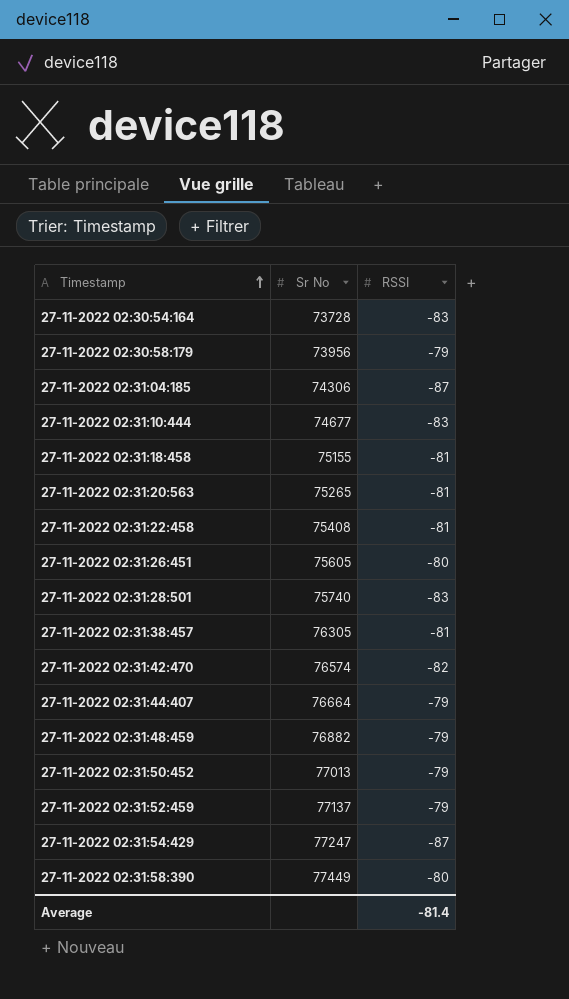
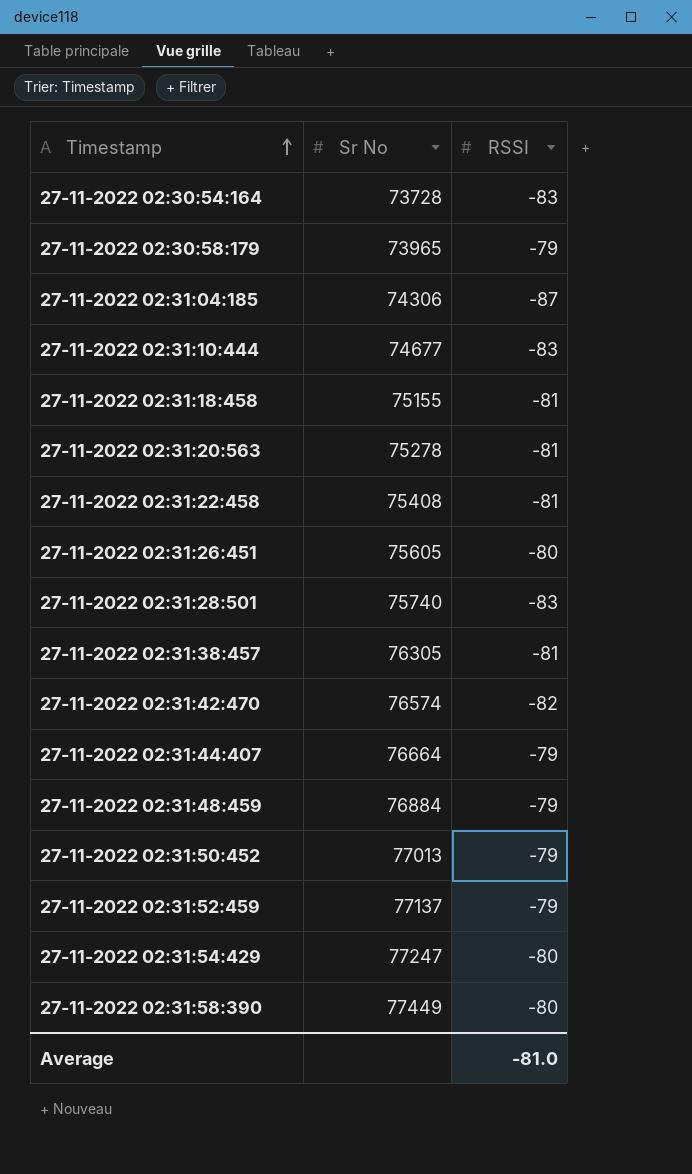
27-11-2022 02:30:58:179 | Sr No: 73956 -> 73965
27-11-2022 02:31:20:563 | Sr No: 75265 -> 75278
27-11-2022 02:31:48:459 | Sr No: 76882 -> 76884
27-11-2022 02:31:54:429 | RSSI: -87 -> -80
Average | RSSI: -81.4 -> -81.0

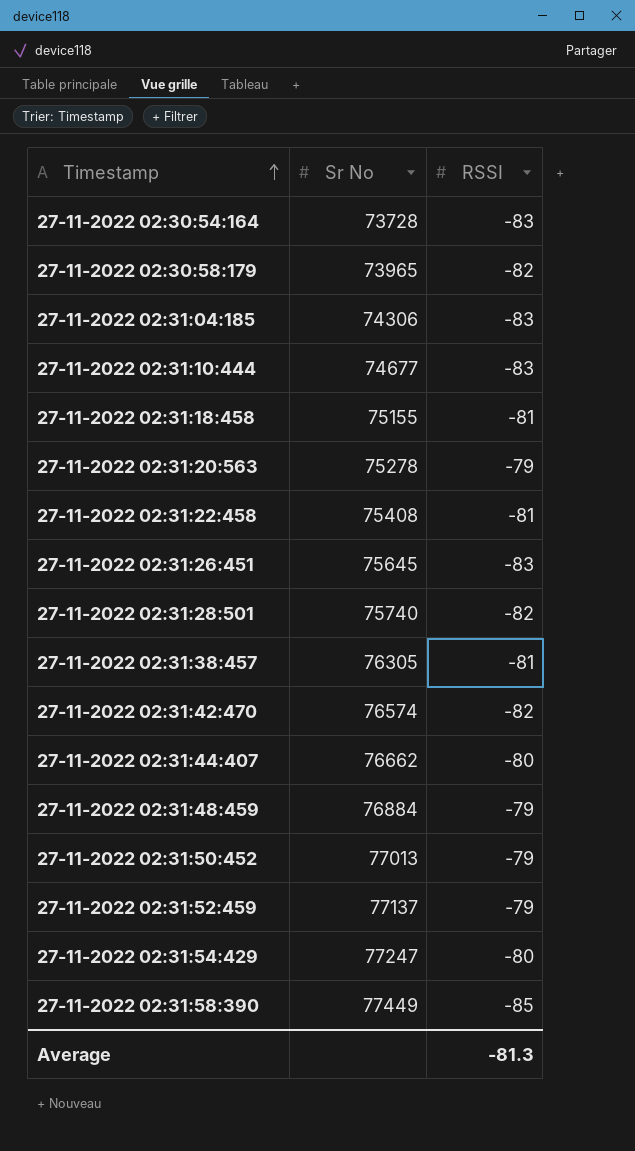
27-11-2022 02:30:58:179 | RSSI: -79 -> -82
27-11-2022 02:31:04:185 | RSSI: -87 -> -83
27-11-2022 02:31:20:563 | RSSI: -81 -> -79
27-11-2022 02:31:26:451 | Sr No: 75605 -> 75645
27-11-2022 02:31:26:451 | RSSI: -80 -> -83
27-11-2022 02:31:28:501 | RSSI: -83 -> -82
27-11-2022 02:31:44:407 | Sr No: 76664 -> 76662
27-11-2022 02:31:44:407 | RSSI: -79 -> -80
27-11-2022 02:31:58:390 | RSSI: -80 -> -85
Average | RSSI: -81.0 -> -81.3

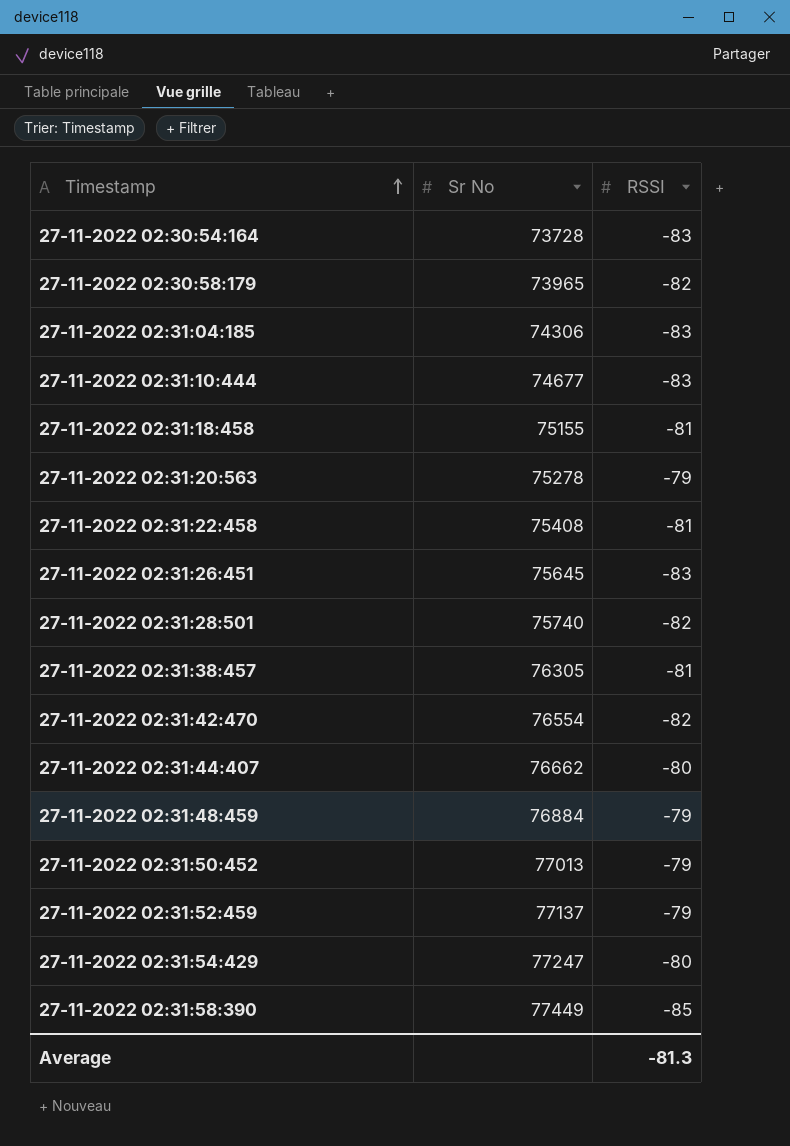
27-11-2022 02:31:42:470 | Sr No: 76574 -> 76554

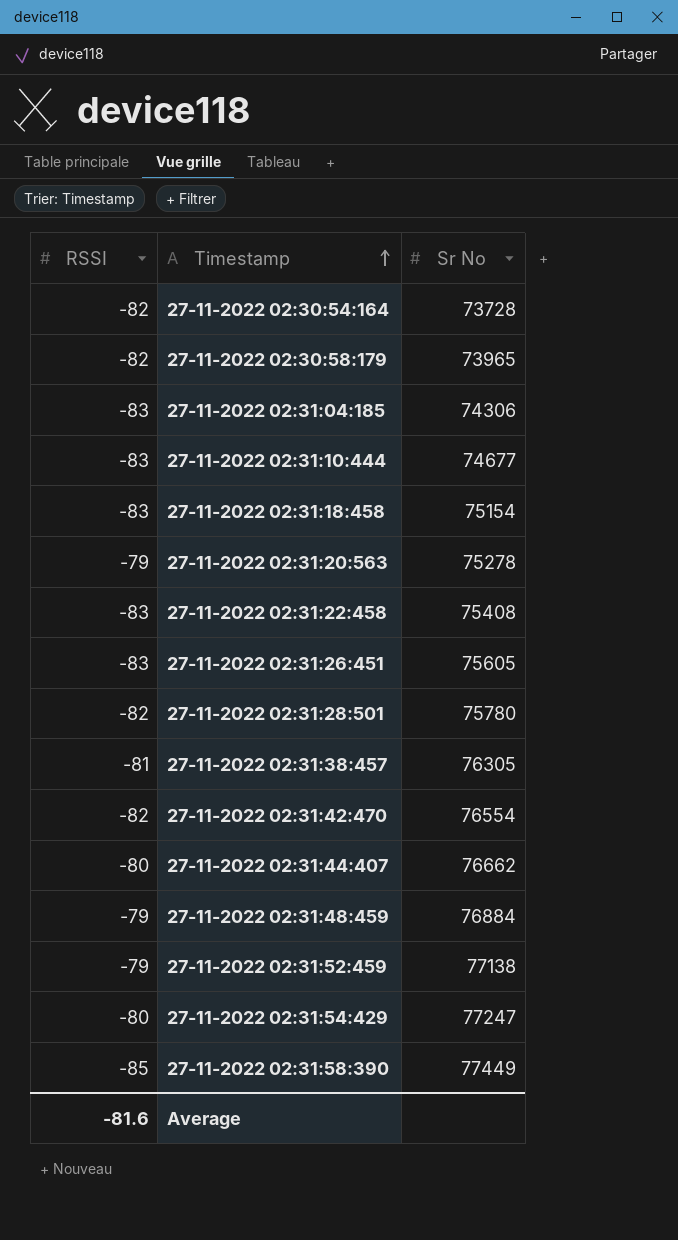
column RSSI | position: 3 -> 1
row 27-11-2022 02:31:50:452: 77013 | -79 -> none
27-11-2022 02:30:54:164 | RSSI: -83 -> -82
27-11-2022 02:31:18:458 | RSSI: -81 -> -83
27-11-2022 02:31:18:458 | Sr No: 75155 -> 75154
27-11-2022 02:31:22:458 | RSSI: -81 -> -83
27-11-2022 02:31:26:451 | Sr No: 75645 -> 75605
27-11-2022 02:31:28:501 | Sr No: 75740 -> 75780
27-11-2022 02:31:52:459 | Sr No: 77137 -> 77138
Average | RSSI: -81.3 -> -81.6

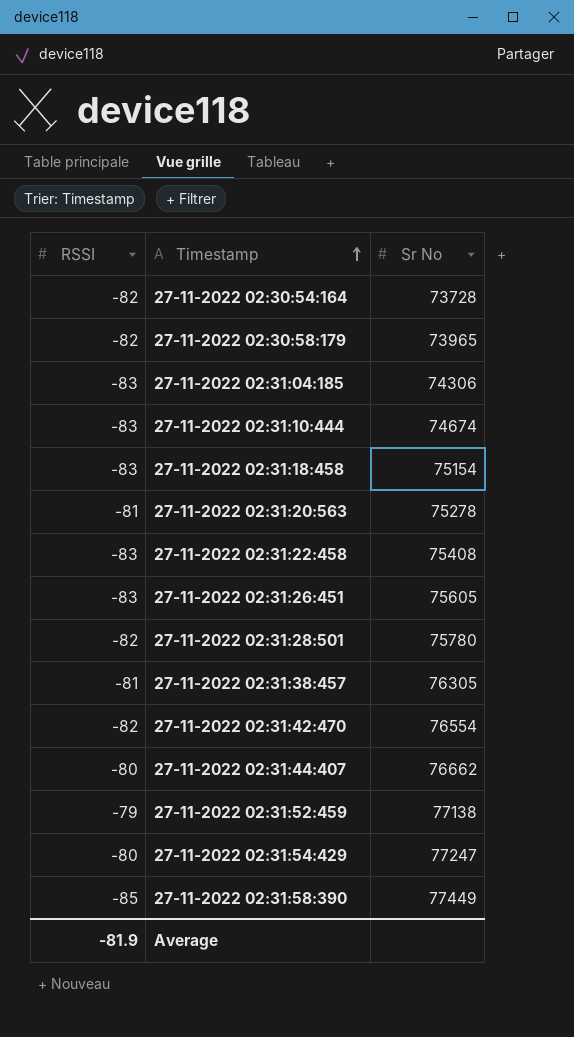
row 27-11-2022 02:31:48:459: -79 | 76884 -> none
27-11-2022 02:31:10:444 | Sr No: 74677 -> 74674
27-11-2022 02:31:20:563 | RSSI: -79 -> -81
Average | RSSI: -81.6 -> -81.9

